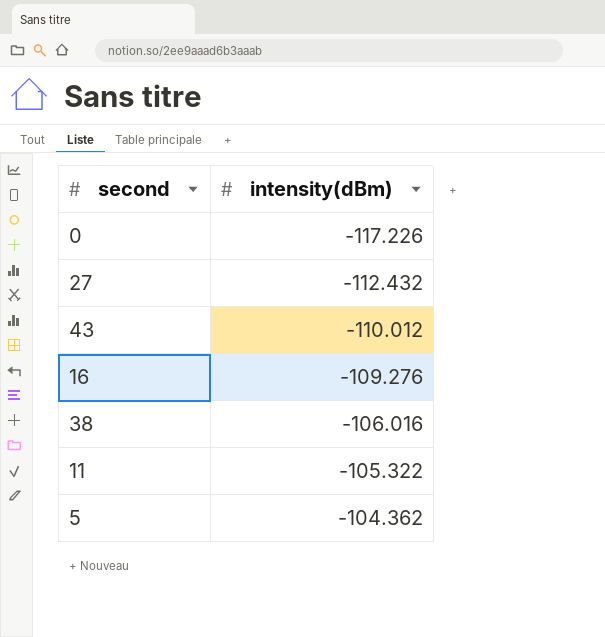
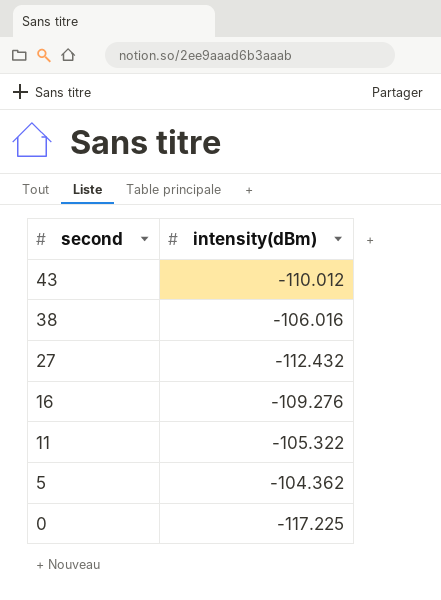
row order: intensity(dBm) ascending -> second descending
0 | intensity(dBm): -117.226 -> -117.225

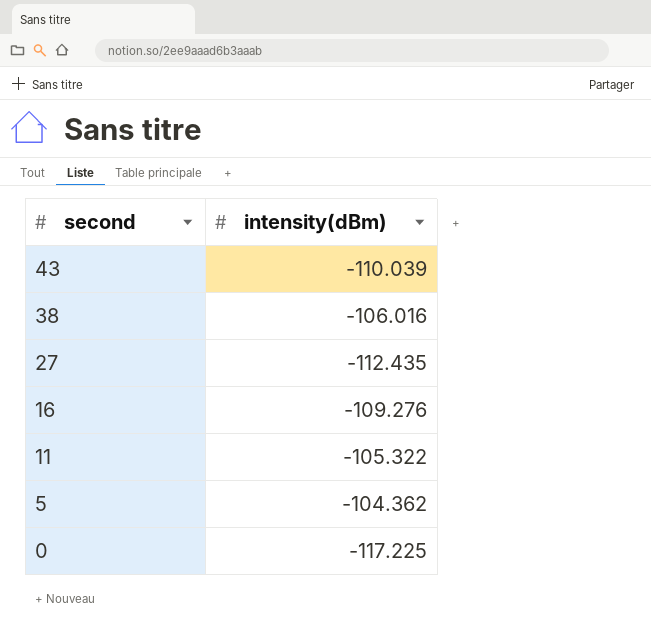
43 | intensity(dBm): -110.012 -> -110.039
27 | intensity(dBm): -112.432 -> -112.435

